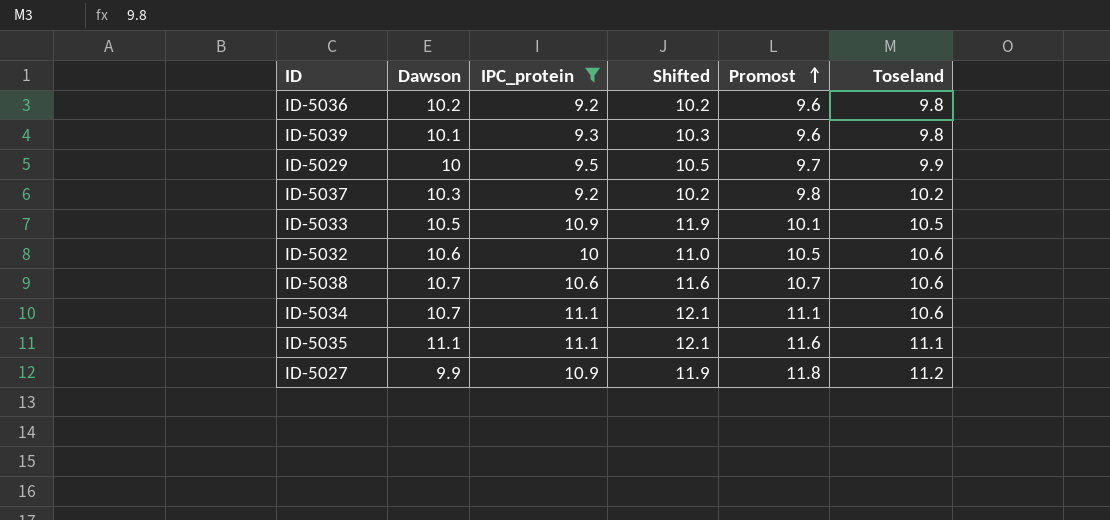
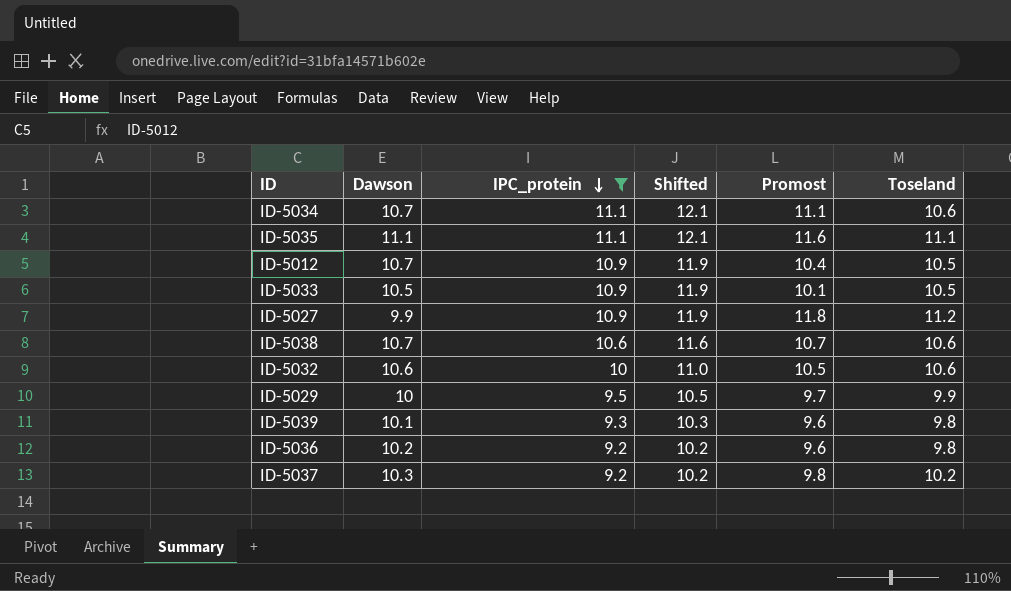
row order: Promost ascending -> IPC_protein descending
row ID-5012: none -> 10.7 | 10.9 | 11.9 | 10.4 | 10.5

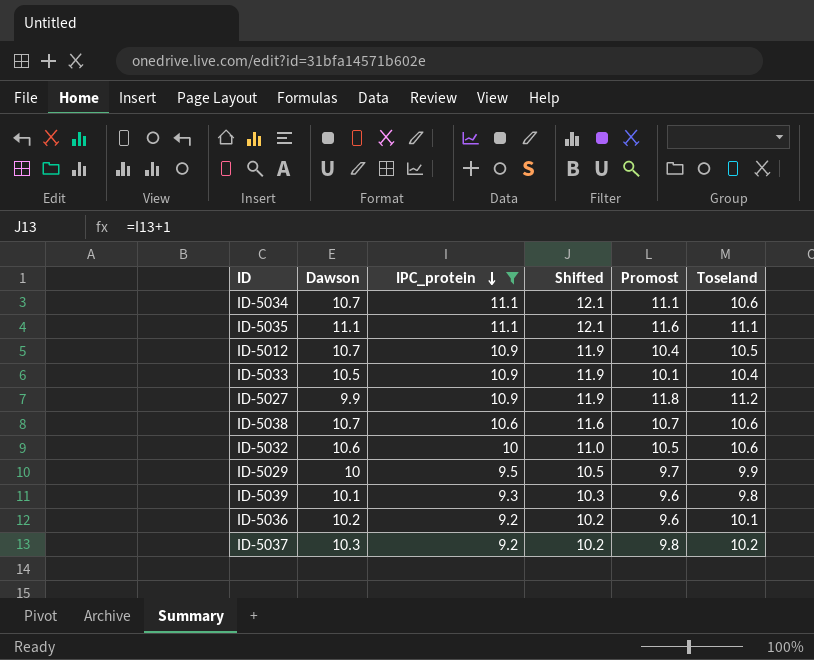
ID-5033 | Toseland: 10.5 -> 10.4
ID-5036 | Toseland: 9.8 -> 10.1

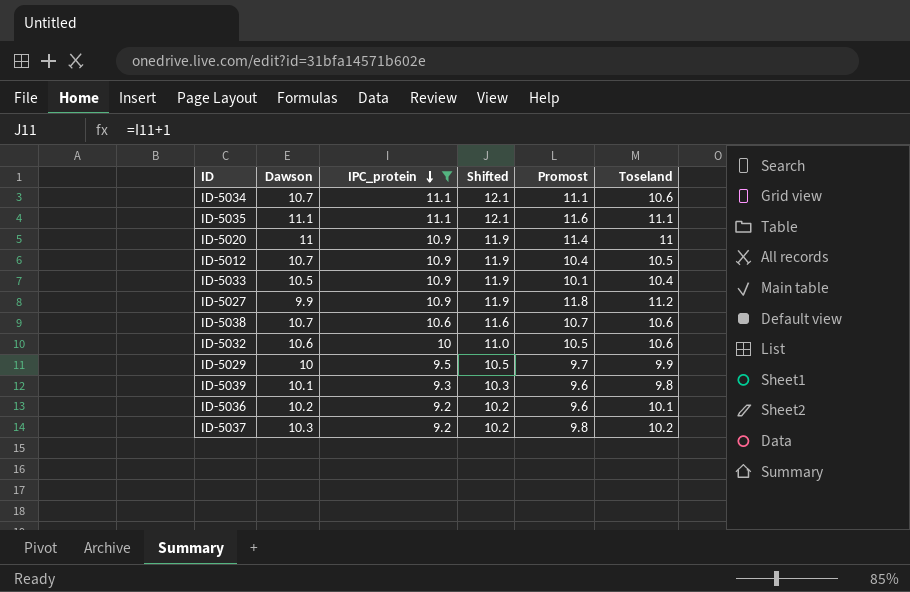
row ID-5020: none -> 11 | 10.9 | 11.9 | 11.4 | 11

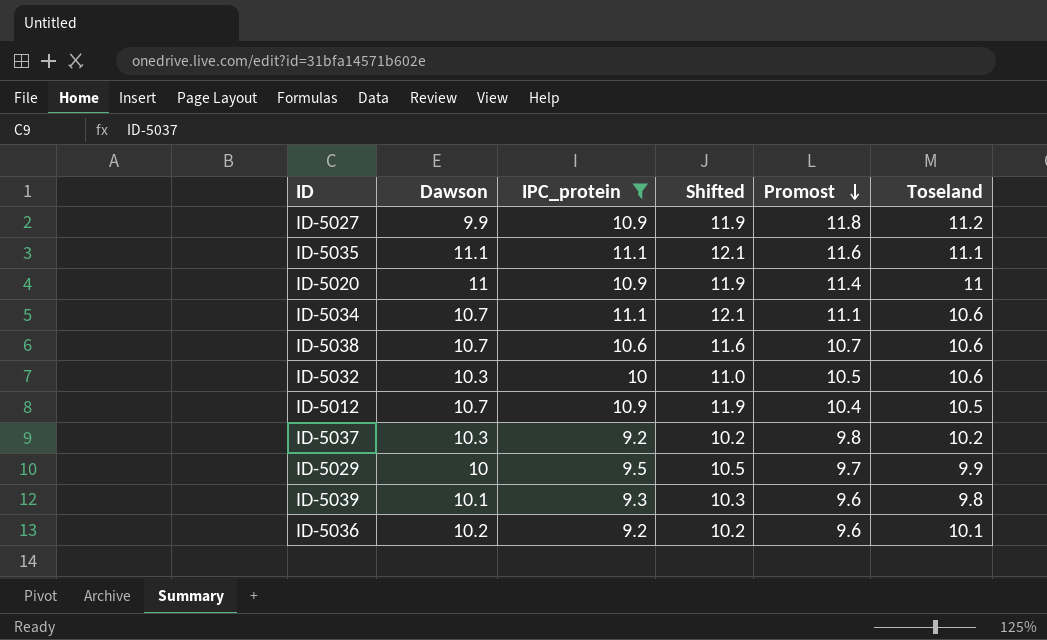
row order: IPC_protein descending -> Promost descending
row ID-5033: 10.5 | 10.9 | 11.9 | 10.1 | 10.4 -> none
ID-5032 | Dawson: 10.6 -> 10.3

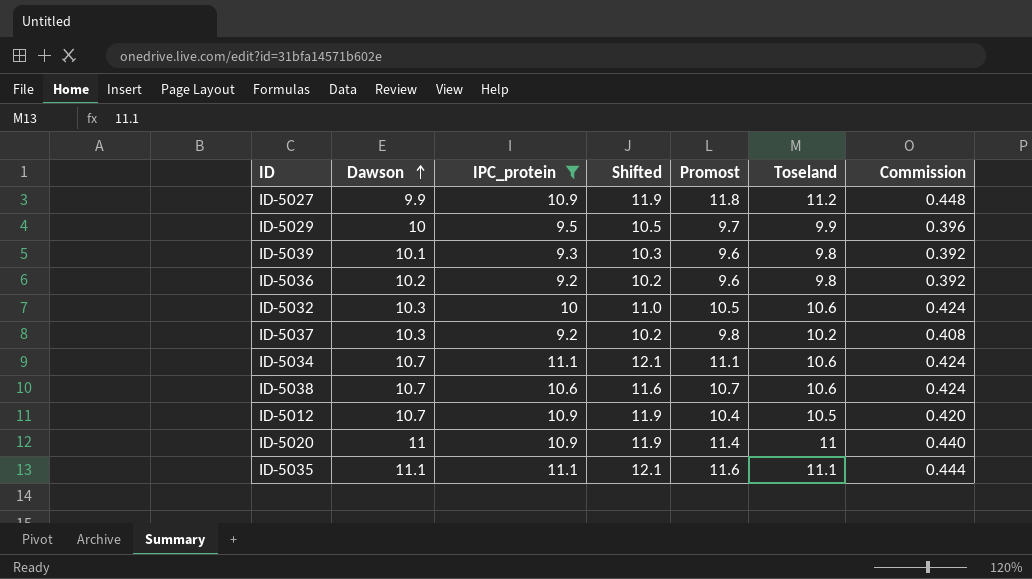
row order: Promost descending -> Dawson ascending
column Commission | formula: none -> [Toseland] * 0.04
ID-5036 | Toseland: 10.1 -> 9.8

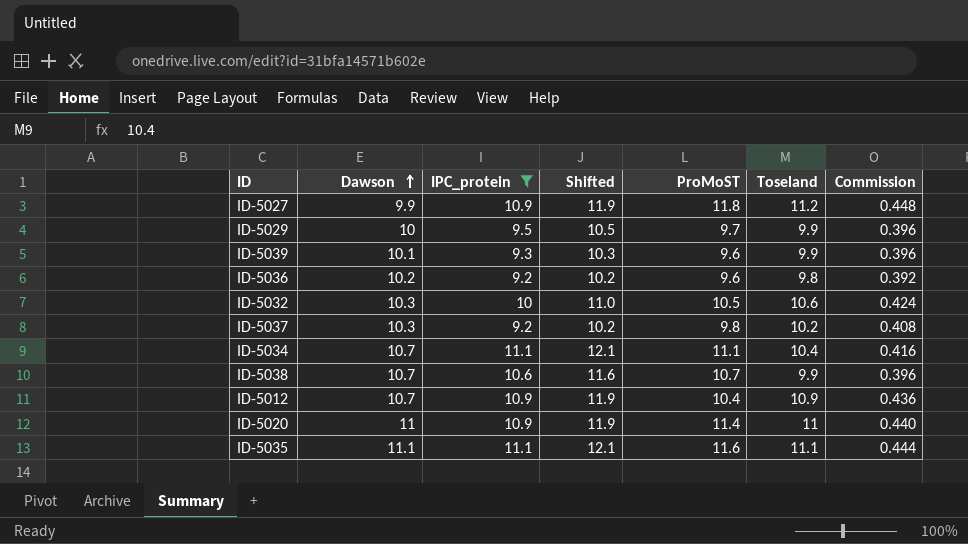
column name: Promost -> ProMoST
ID-5039 | Toseland: 9.8 -> 9.9
ID-5039 | Commission: 0.392 -> 0.396
ID-5034 | Toseland: 10.6 -> 10.4
ID-5034 | Commission: 0.424 -> 0.416
ID-5038 | Toseland: 10.6 -> 9.9
ID-5038 | Commission: 0.424 -> 0.396
ID-5012 | Toseland: 10.5 -> 10.9
ID-5012 | Commission: 0.420 -> 0.436

